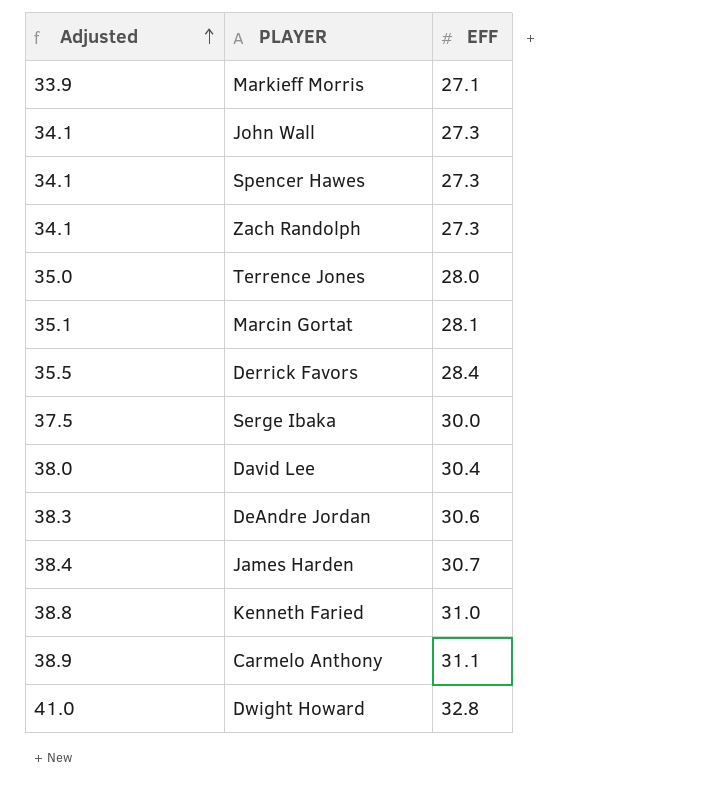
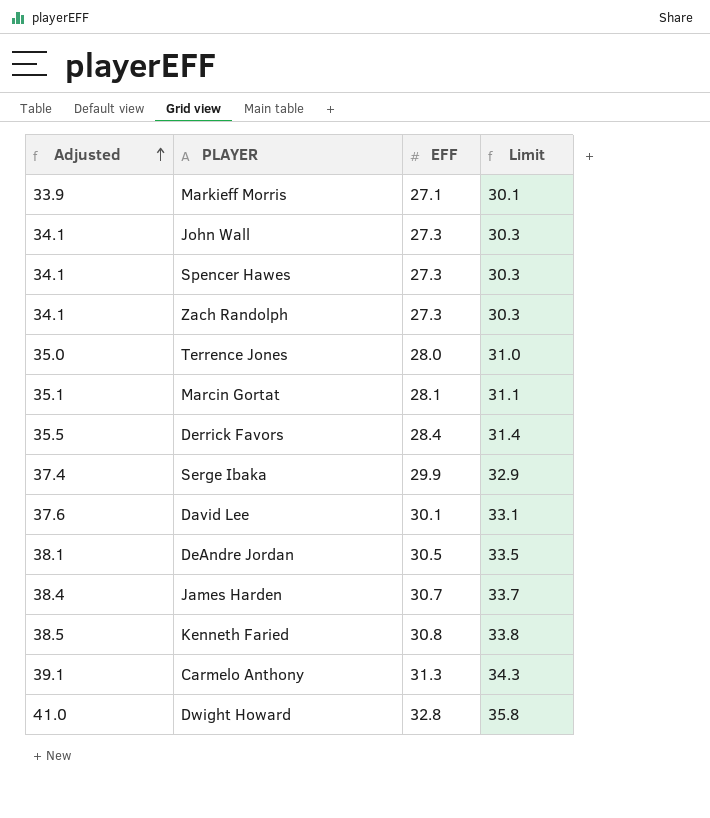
column Limit | formula: none -> [EFF] + 3
Serge Ibaka | Adjusted: 37.5 -> 37.4
Serge Ibaka | EFF: 30.0 -> 29.9
David Lee | Adjusted: 38.0 -> 37.6
David Lee | EFF: 30.4 -> 30.1
DeAndre Jordan | Adjusted: 38.3 -> 38.1
DeAndre Jordan | EFF: 30.6 -> 30.5
Kenneth Faried | Adjusted: 38.8 -> 38.5
Kenneth Faried | EFF: 31.0 -> 30.8
Carmelo Anthony | Adjusted: 38.9 -> 39.1
Carmelo Anthony | EFF: 31.1 -> 31.3

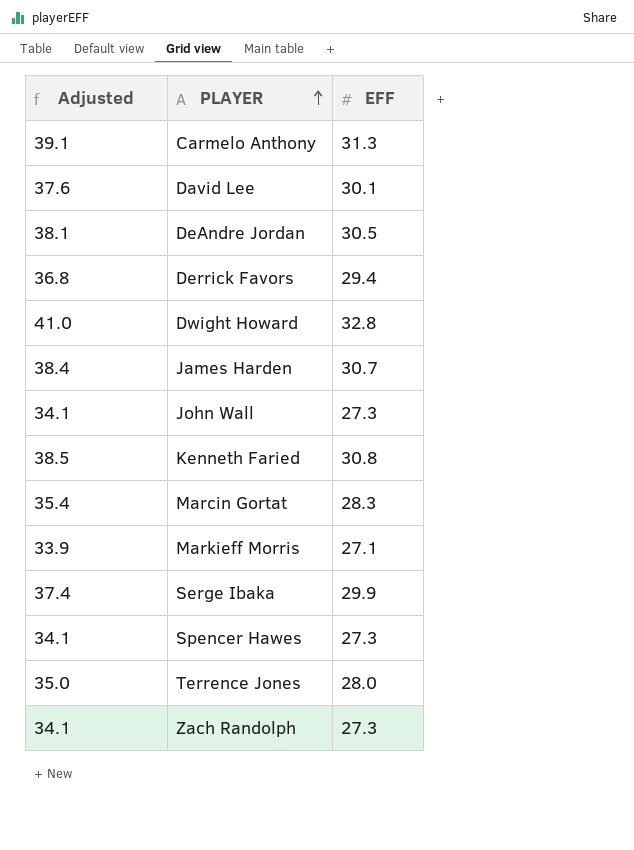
row order: Adjusted ascending -> PLAYER ascending
column Limit | formula: [EFF] + 3 -> none
Derrick Favors | Adjusted: 35.5 -> 36.8
Derrick Favors | EFF: 28.4 -> 29.4
Marcin Gortat | Adjusted: 35.1 -> 35.4
Marcin Gortat | EFF: 28.1 -> 28.3

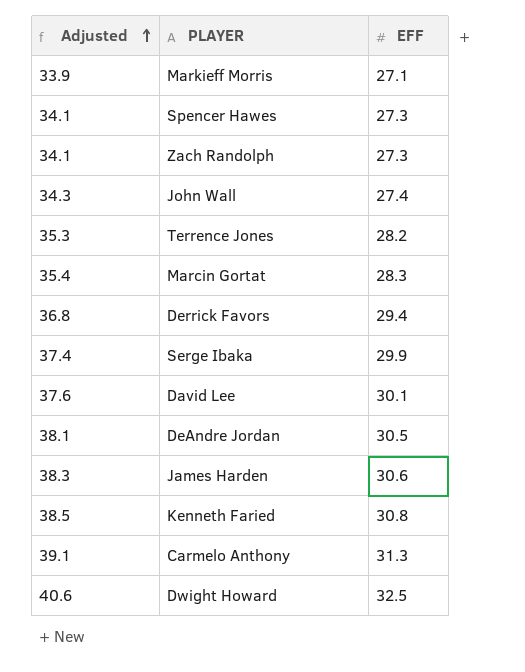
row order: PLAYER ascending -> Adjusted ascending
John Wall | Adjusted: 34.1 -> 34.3
John Wall | EFF: 27.3 -> 27.4
Terrence Jones | Adjusted: 35.0 -> 35.3
Terrence Jones | EFF: 28.0 -> 28.2
James Harden | Adjusted: 38.4 -> 38.3
James Harden | EFF: 30.7 -> 30.6
Dwight Howard | Adjusted: 41.0 -> 40.6
Dwight Howard | EFF: 32.8 -> 32.5

